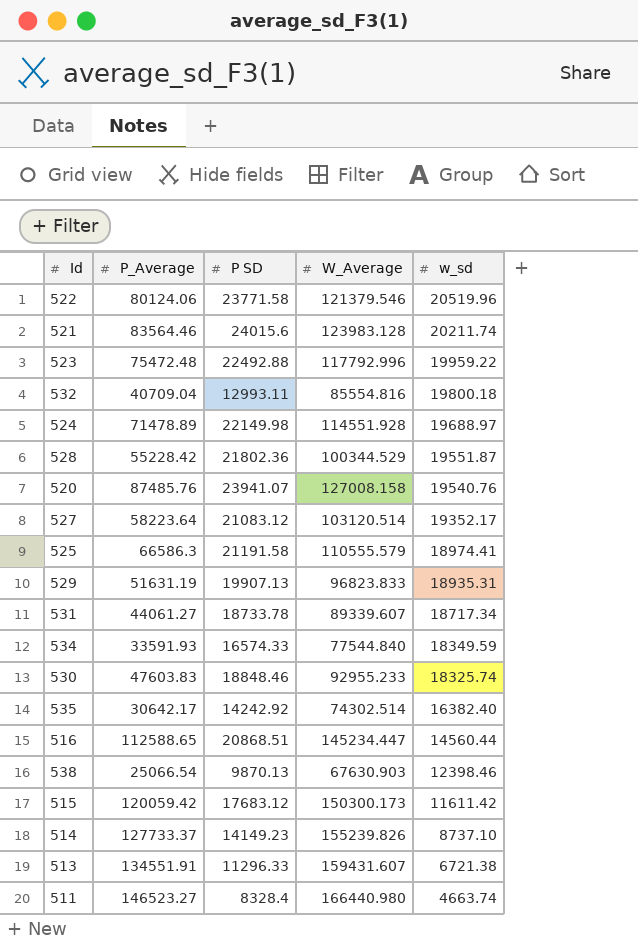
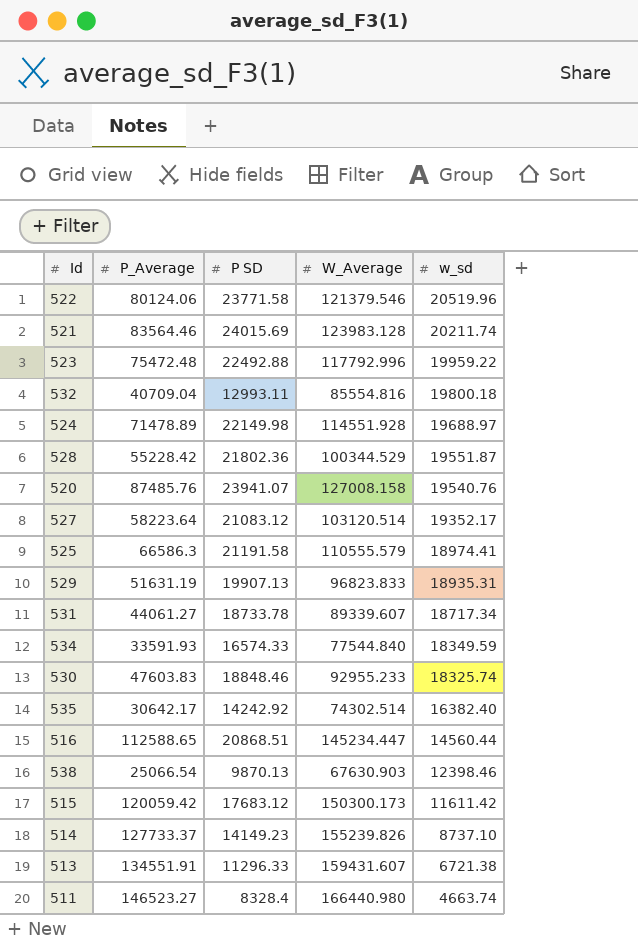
521 | P SD: 24015.6 -> 24015.69

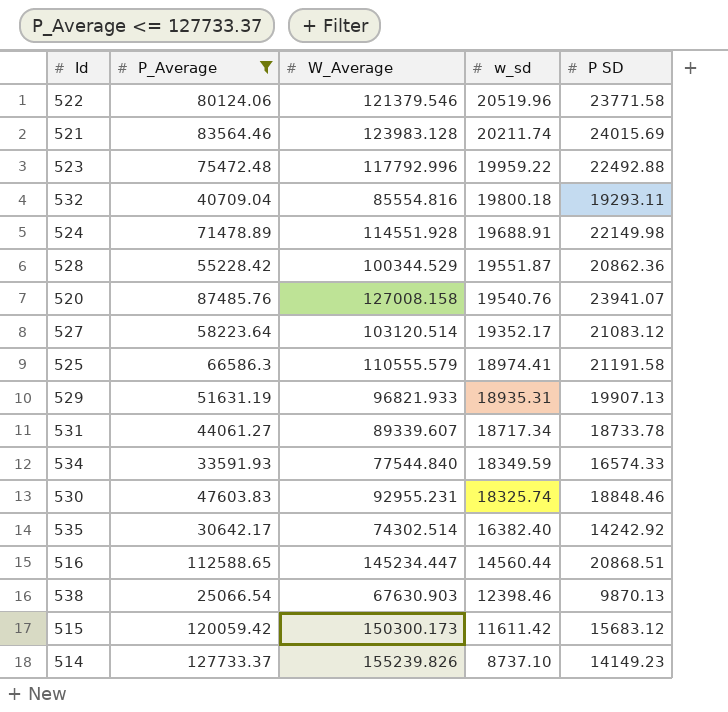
filter: none -> P_Average <= 127733.37
column P SD | position: 3 -> 5
532 | P SD: 12993.11 -> 19293.11
524 | w_sd: 19688.97 -> 19688.91
528 | P SD: 21802.36 -> 20862.36
529 | W_Average: 96823.833 -> 96821.933
530 | W_Average: 92955.233 -> 92955.231
515 | P SD: 17683.12 -> 15683.12

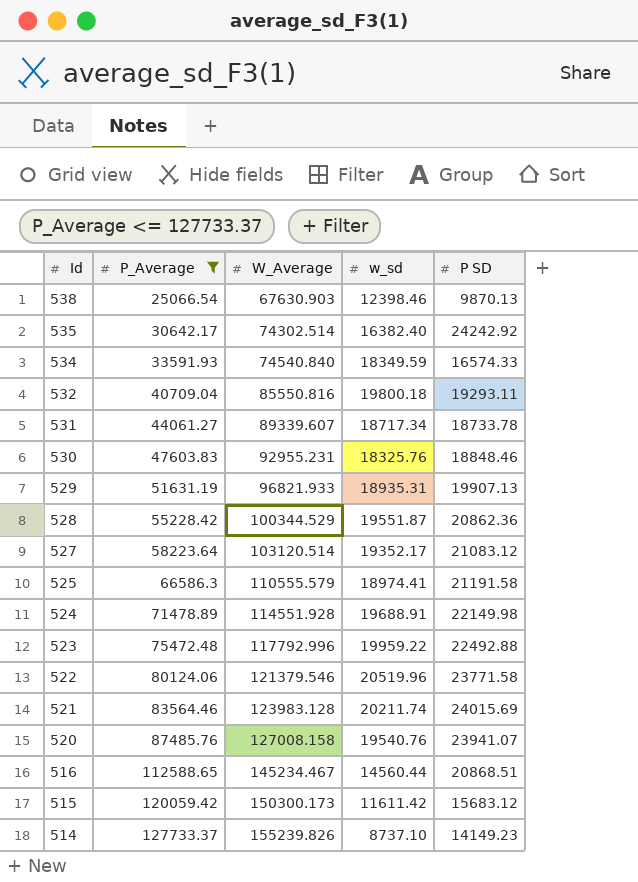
row order: w_sd descending -> Id descending
535 | P SD: 14242.92 -> 24242.92
534 | W_Average: 77544.840 -> 74540.840
532 | W_Average: 85554.816 -> 85550.816
530 | w_sd: 18325.74 -> 18325.76
516 | W_Average: 145234.447 -> 145234.467

